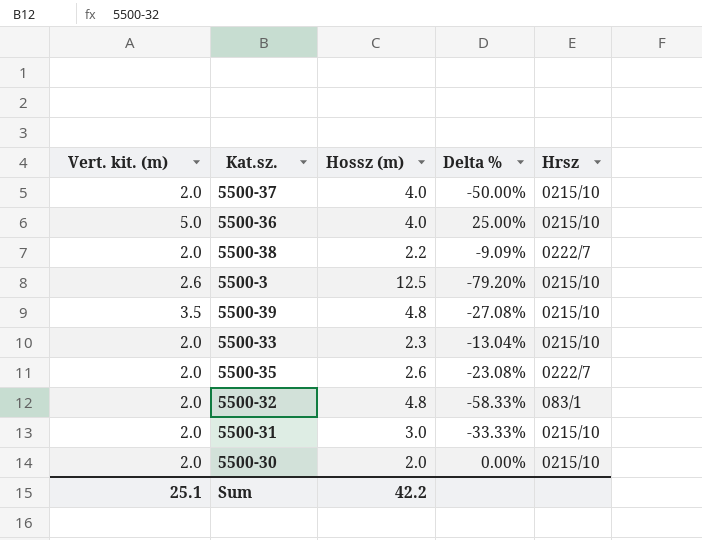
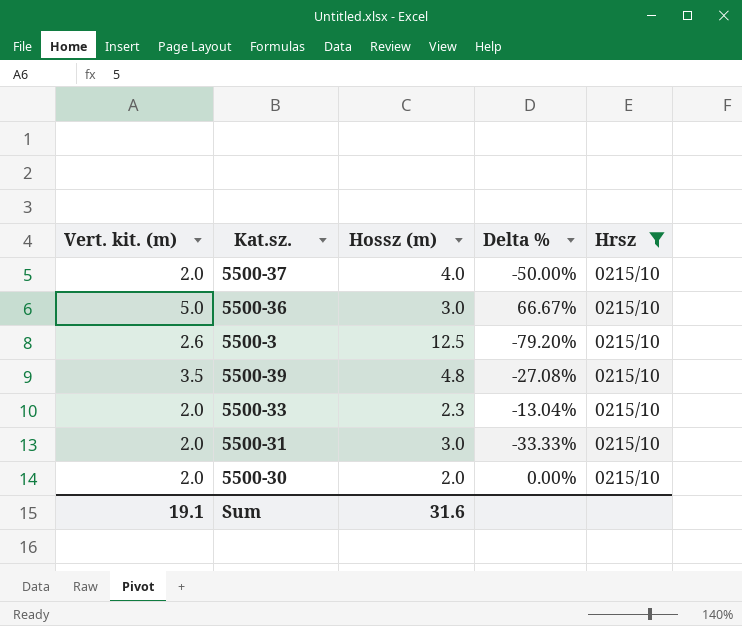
filter: none -> Hrsz = 0215/10
5500-36 | Hossz (m): 4.0 -> 3.0
5500-36 | Delta %: 25.00% -> 66.67%
Sum | Vert. kit. (m): 25.1 -> 19.1
Sum | Hossz (m): 42.2 -> 31.6

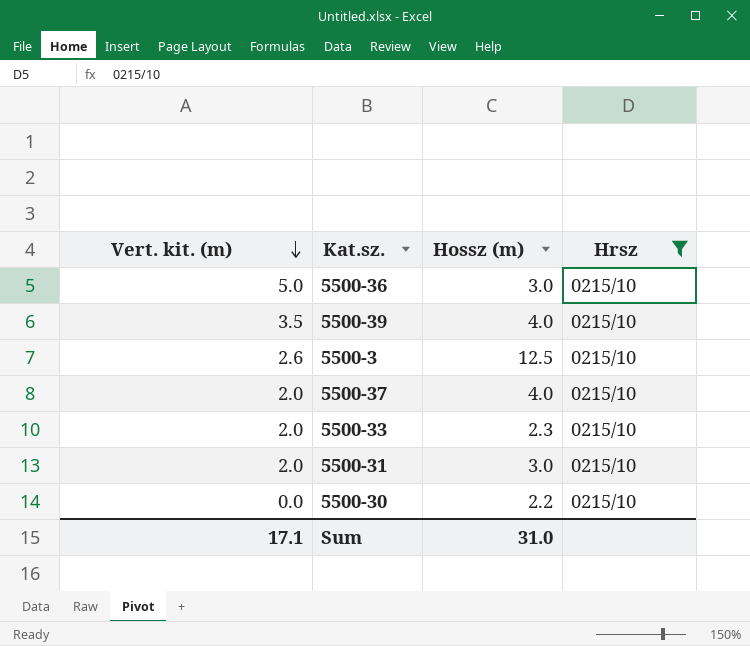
row order: none -> Vert. kit. (m) descending
column Delta % | formula: ([Vert. kit. (m)] - [Hossz (m)]) / [Hossz (m)] -> none
5500-39 | Hossz (m): 4.8 -> 4.0
5500-30 | Vert. kit. (m): 2.0 -> 0.0
5500-30 | Hossz (m): 2.0 -> 2.2
Sum | Vert. kit. (m): 19.1 -> 17.1
Sum | Hossz (m): 31.6 -> 31.0

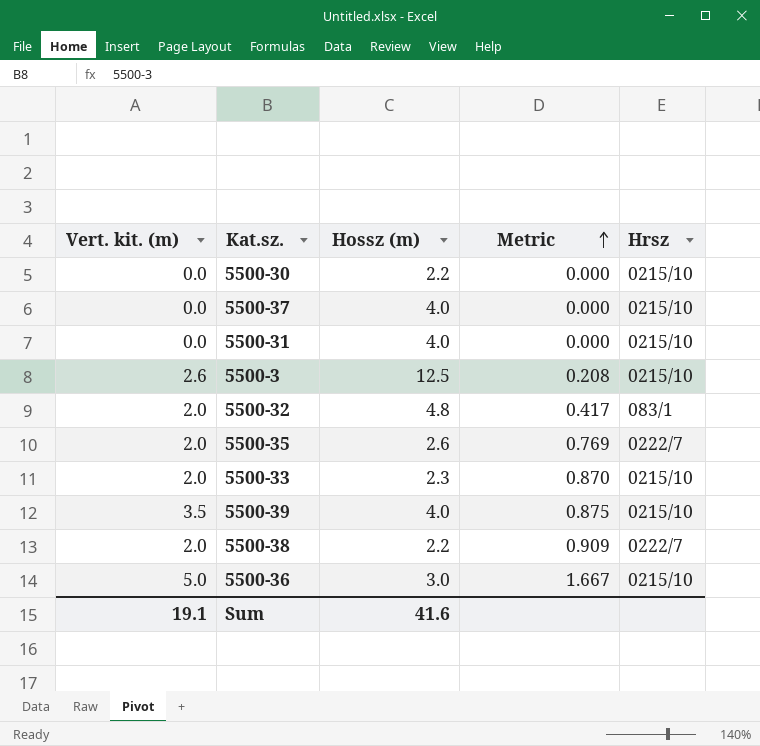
filter: Hrsz = 0215/10 -> none
row order: Vert. kit. (m) descending -> Metric ascending
column Metric | formula: none -> [Vert. kit. (m)] / [Hossz (m)]
5500-37 | Vert. kit. (m): 2.0 -> 0.0
5500-31 | Vert. kit. (m): 2.0 -> 0.0
5500-31 | Hossz (m): 3.0 -> 4.0
Sum | Vert. kit. (m): 17.1 -> 19.1
Sum | Hossz (m): 31.0 -> 41.6

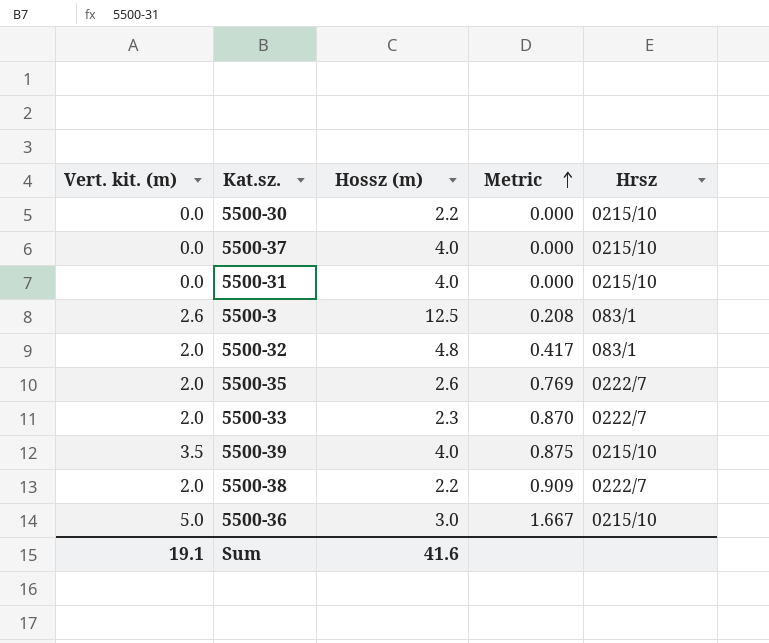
5500-3 | Hrsz: 0215/10 -> 083/1
5500-33 | Hrsz: 0215/10 -> 0222/7

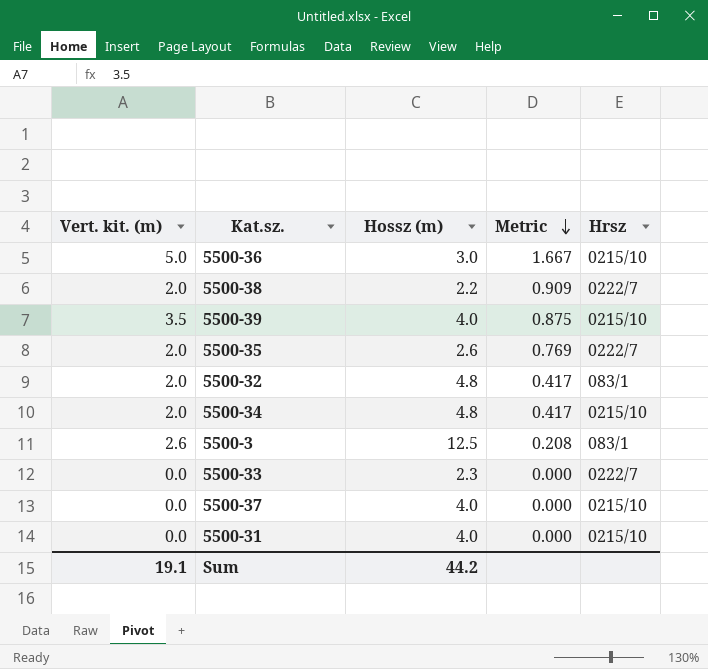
row order: Metric ascending -> Metric descending
row 5500-30: 0.0 | 2.2 | 0.000 | 0215/10 -> none
row 5500-34: none -> 2.0 | 4.8 | 0.417 | 0215/10
5500-33 | Vert. kit. (m): 2.0 -> 0.0
5500-33 | Metric: 0.870 -> 0.000
Sum | Hossz (m): 41.6 -> 44.2

